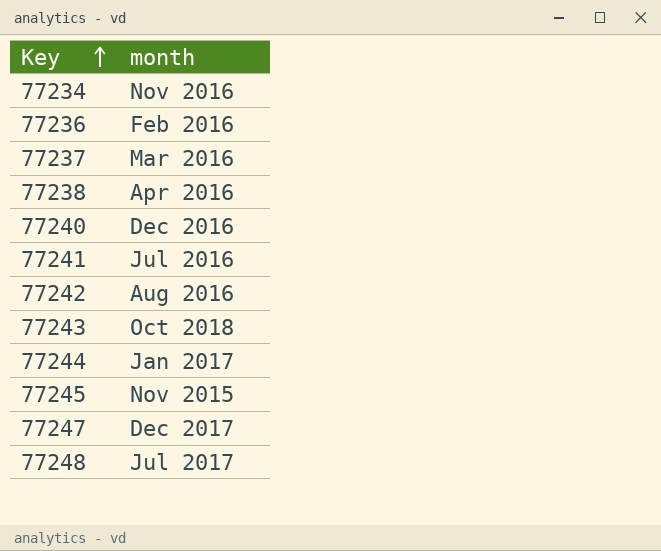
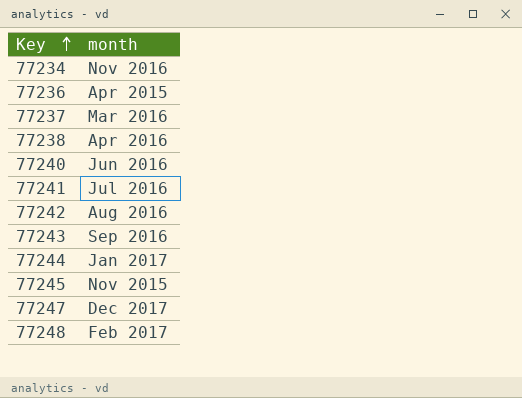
77236 | month: Feb 2016 -> Apr 2015
77240 | month: Dec 2016 -> Jun 2016
77243 | month: Oct 2018 -> Sep 2016
77248 | month: Jul 2017 -> Feb 2017

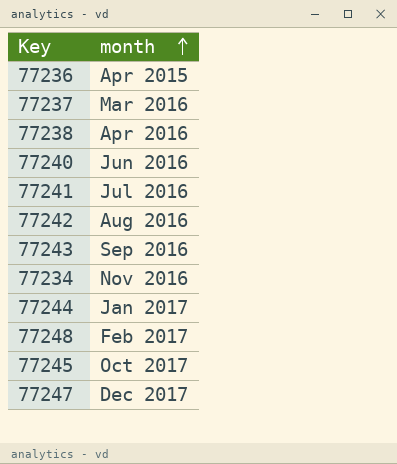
row order: Key ascending -> month ascending
77245 | month: Nov 2015 -> Oct 2017

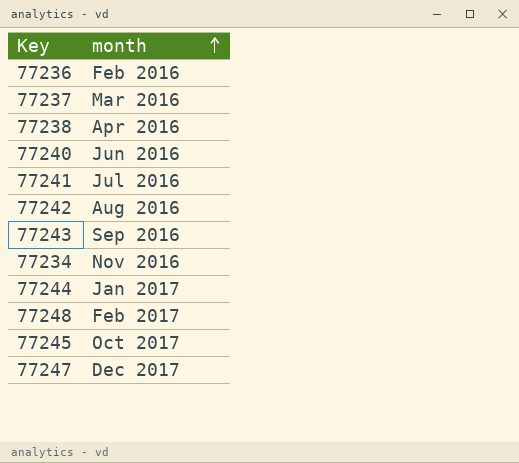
77236 | month: Apr 2015 -> Feb 2016

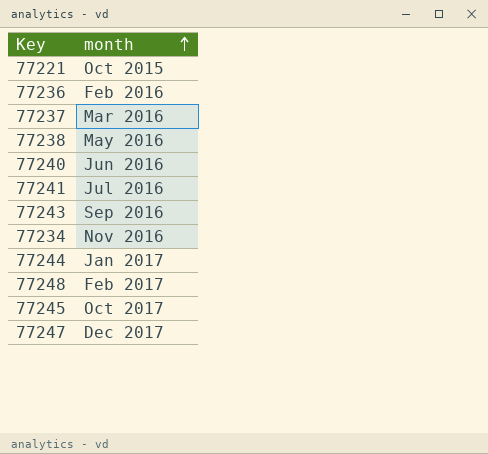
row 77242: Aug 2016 -> none
row 77221: none -> Oct 2015
77238 | month: Apr 2016 -> May 2016

